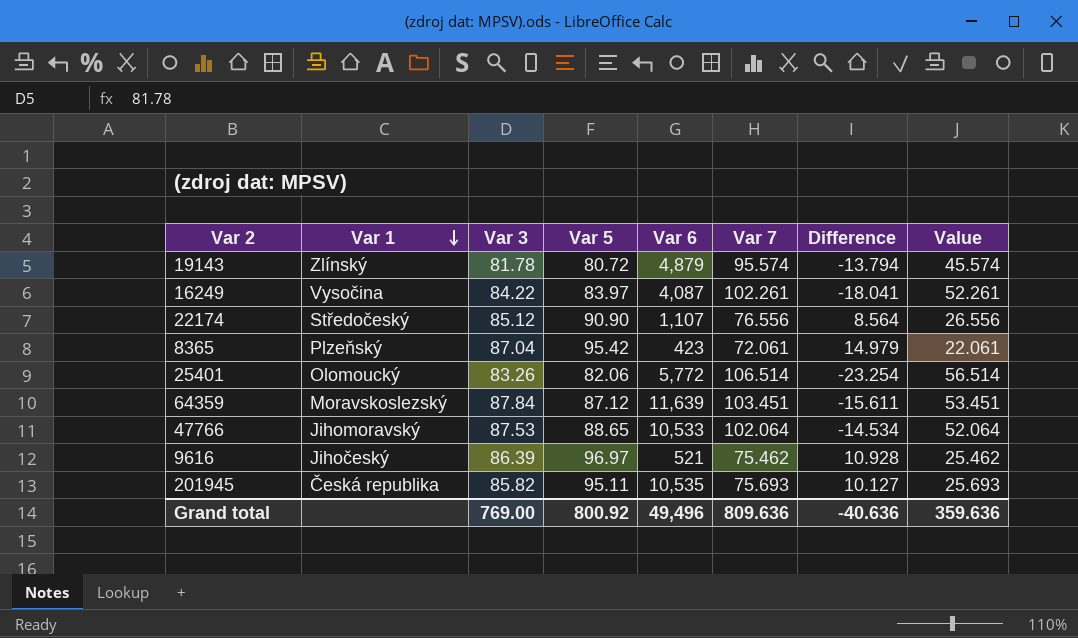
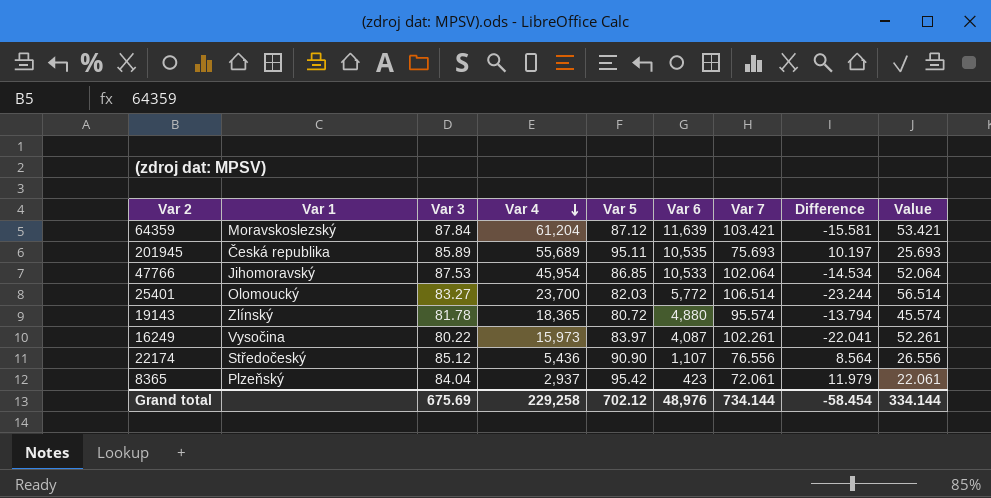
row order: Var 1 descending -> Var 4 descending
column Var 4 | position: none -> 4
row 9616: Jihočeský | 86.39 | 96.97 | 521 | 75.462 | 10.928 | 25.462 -> none
64359 | Var 7: 103.451 -> 103.421
64359 | Difference: -15.611 -> -15.581
64359 | Value: 53.451 -> 53.421
201945 | Var 3: 85.82 -> 85.89
201945 | Difference: 10.127 -> 10.197
47766 | Var 5: 88.65 -> 86.85
25401 | Var 3: 83.26 -> 83.27
25401 | Var 5: 82.06 -> 82.03
25401 | Difference: -23.254 -> -23.244
19143 | Var 6: 4,879 -> 4,880
16249 | Var 3: 84.22 -> 80.22
16249 | Difference: -18.041 -> -22.041
8365 | Var 3: 87.04 -> 84.04
8365 | Difference: 14.979 -> 11.979
Grand total | Var 3: 769.00 -> 675.69
Grand total | Var 5: 800.92 -> 702.12
Grand total | Var 6: 49,496 -> 48,976
Grand total | Var 7: 809.636 -> 734.144
Grand total | Difference: -40.636 -> -58.454
Grand total | Value: 359.636 -> 334.144

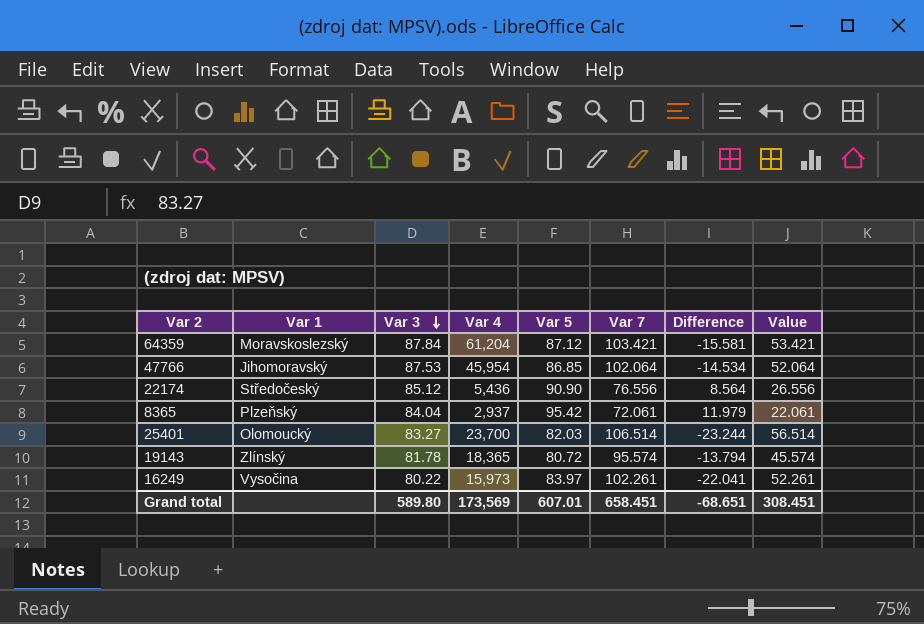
row order: Var 4 descending -> Var 3 descending
column Var 6 | position: 6 -> none
row 201945: Česká republika | 85.89 | 55,689 | 95.11 | 10,535 | 75.693 | 10.197 | 25.693 -> none
Grand total | Var 3: 675.69 -> 589.80
Grand total | Var 4: 229,258 -> 173,569
Grand total | Var 5: 702.12 -> 607.01
Grand total | Var 7: 734.144 -> 658.451
Grand total | Difference: -58.454 -> -68.651
Grand total | Value: 334.144 -> 308.451

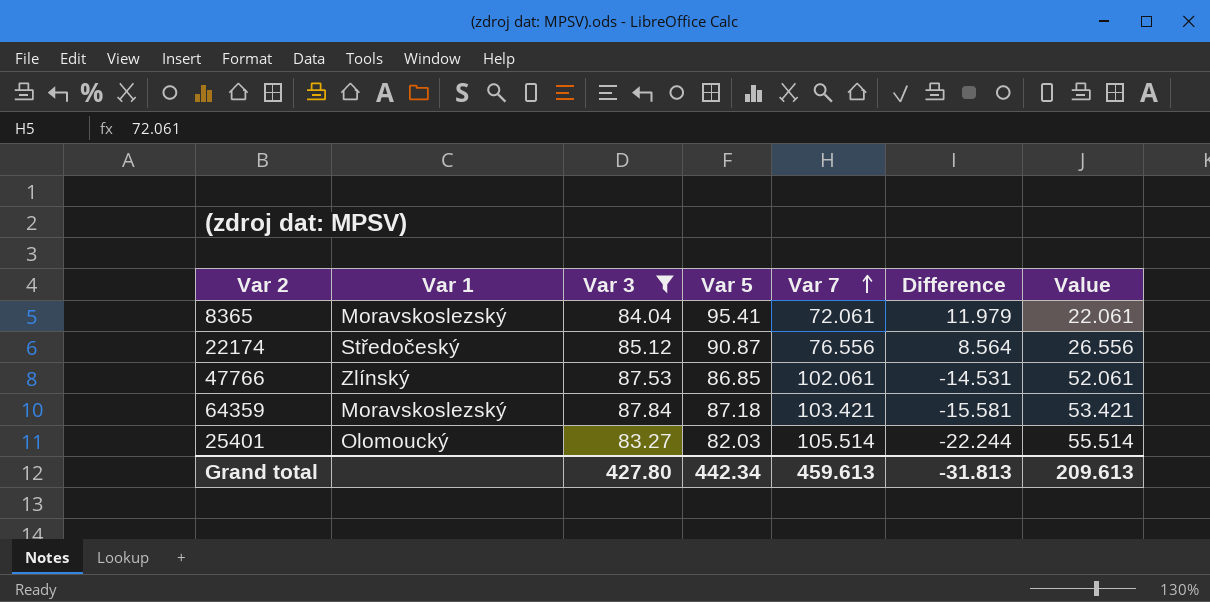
filter: none -> Var 3 >= 83.27
row order: Var 3 descending -> Var 7 ascending
column Var 4 | position: 4 -> none
8365 | Var 1: Plzeňský -> Moravskoslezský
8365 | Var 5: 95.42 -> 95.41
22174 | Var 5: 90.90 -> 90.87
47766 | Var 1: Jihomoravský -> Zlínský
47766 | Var 7: 102.064 -> 102.061
47766 | Difference: -14.534 -> -14.531
47766 | Value: 52.064 -> 52.061
64359 | Var 5: 87.12 -> 87.18
25401 | Var 7: 106.514 -> 105.514
25401 | Difference: -23.244 -> -22.244
25401 | Value: 56.514 -> 55.514
Grand total | Var 3: 589.80 -> 427.80
Grand total | Var 5: 607.01 -> 442.34
Grand total | Var 7: 658.451 -> 459.613
Grand total | Difference: -68.651 -> -31.813
Grand total | Value: 308.451 -> 209.613

